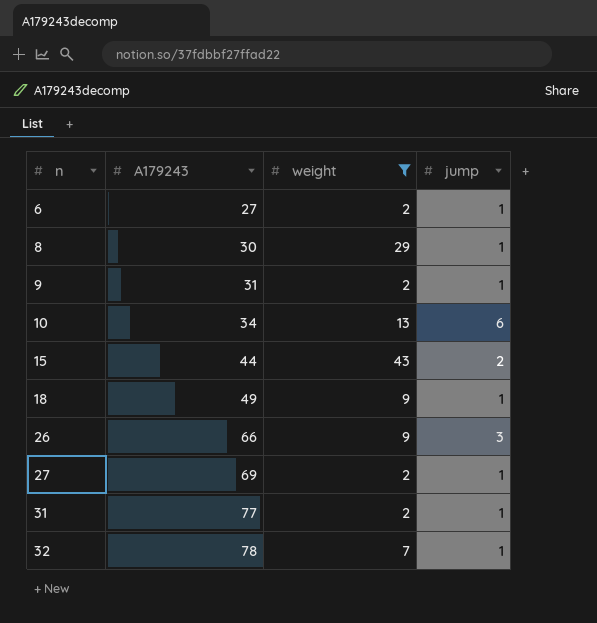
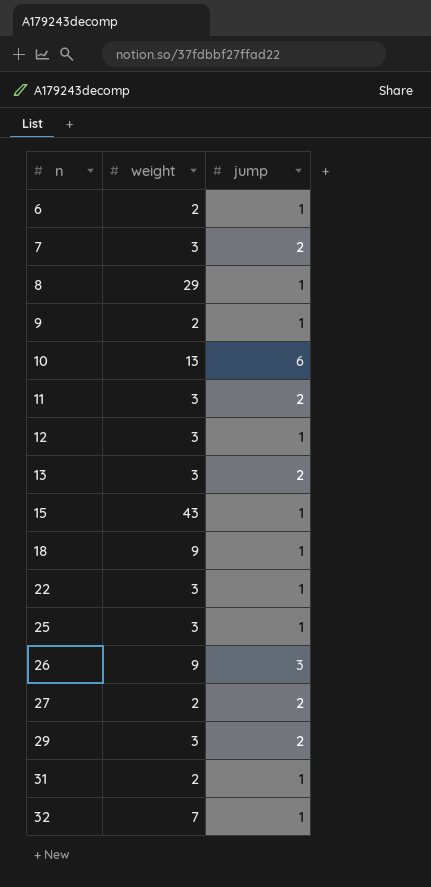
filter: weight != 3 -> none
column A179243 | position: 2 -> none
15 | jump: 2 -> 1
27 | jump: 1 -> 2

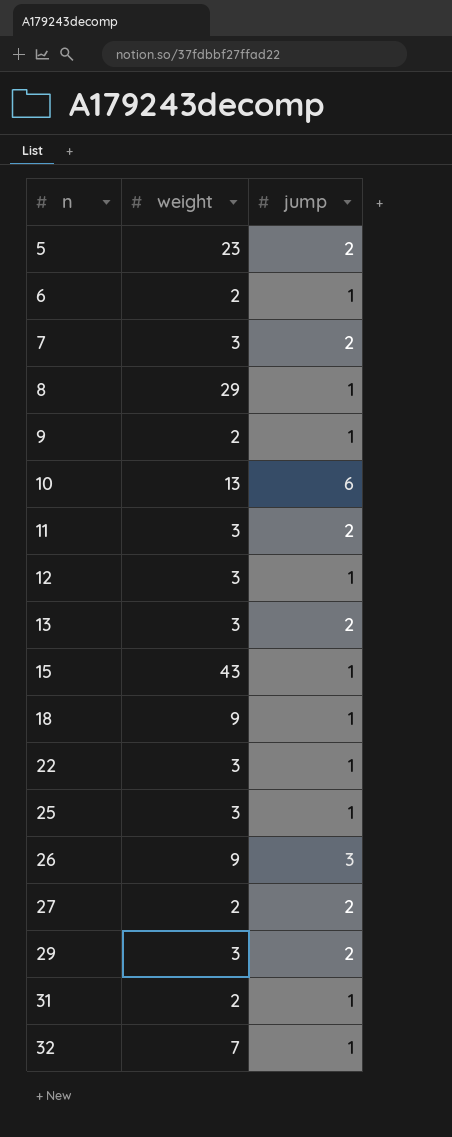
row 5: none -> 23 | 2

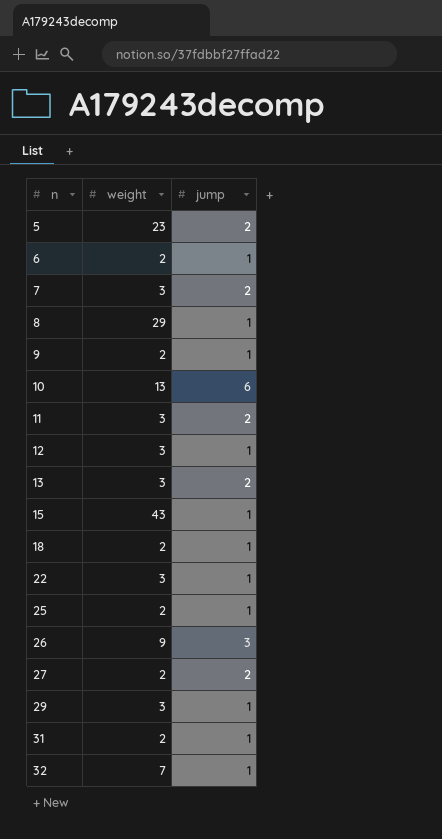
18 | weight: 9 -> 2
25 | weight: 3 -> 2
29 | jump: 2 -> 1

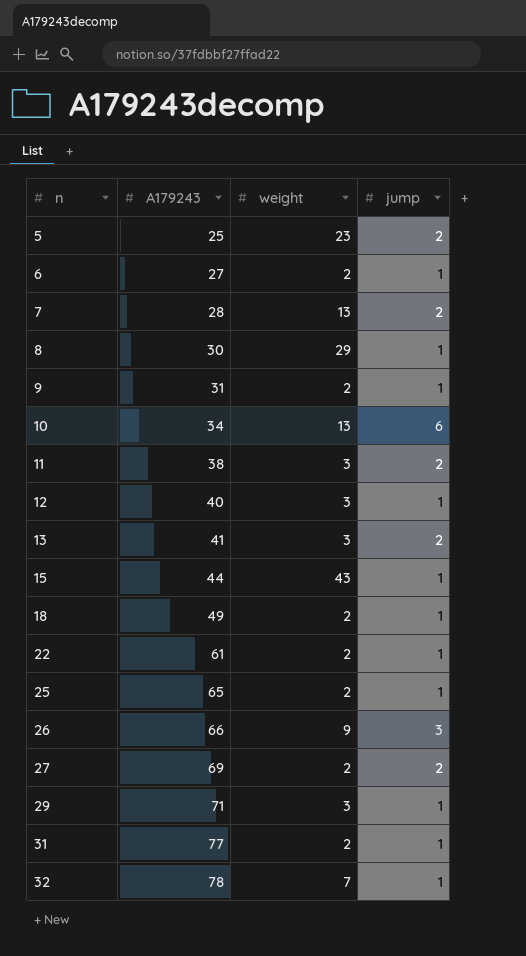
column A179243 | position: none -> 2
7 | weight: 3 -> 13
22 | weight: 3 -> 2

